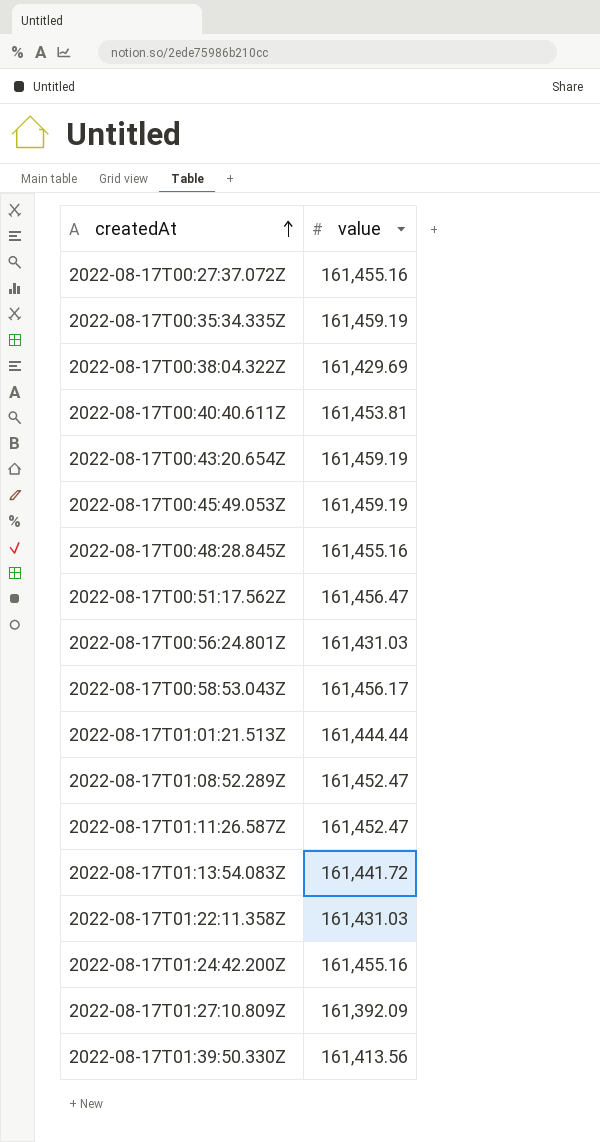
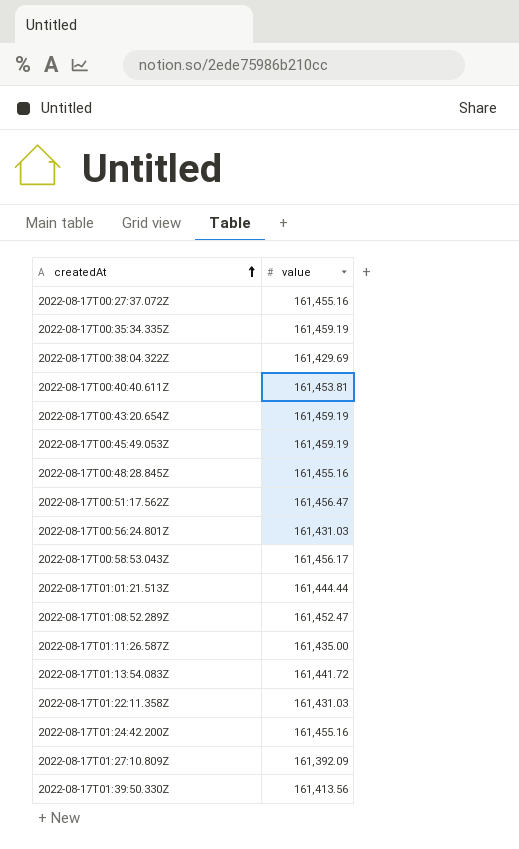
2022-08-17T01:11:26.587Z | value: 161,452.47 -> 161,435.00

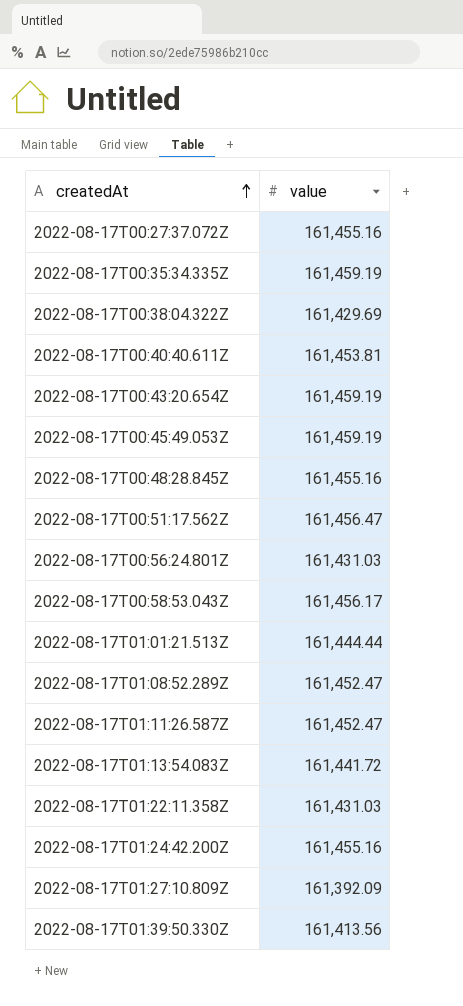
2022-08-17T01:11:26.587Z | value: 161,435.00 -> 161,452.47

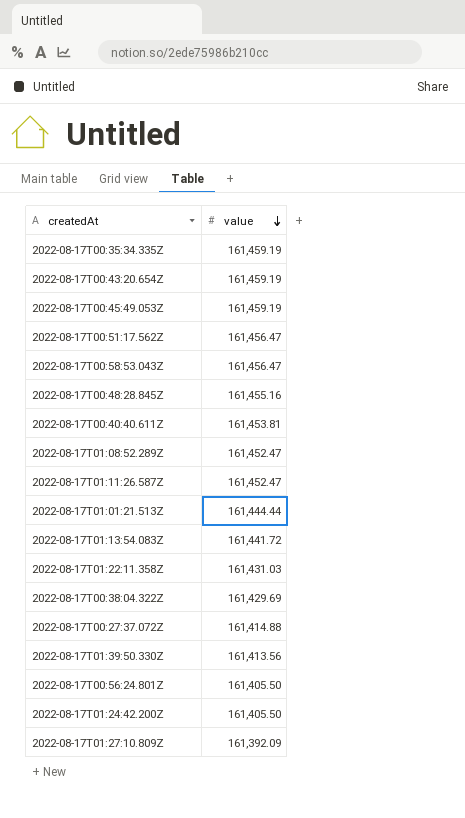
row order: createdAt ascending -> value descending
2022-08-17T00:58:53.043Z | value: 161,456.17 -> 161,456.47
2022-08-17T00:27:37.072Z | value: 161,455.16 -> 161,414.88
2022-08-17T00:56:24.801Z | value: 161,431.03 -> 161,405.50
2022-08-17T01:24:42.200Z | value: 161,455.16 -> 161,405.50

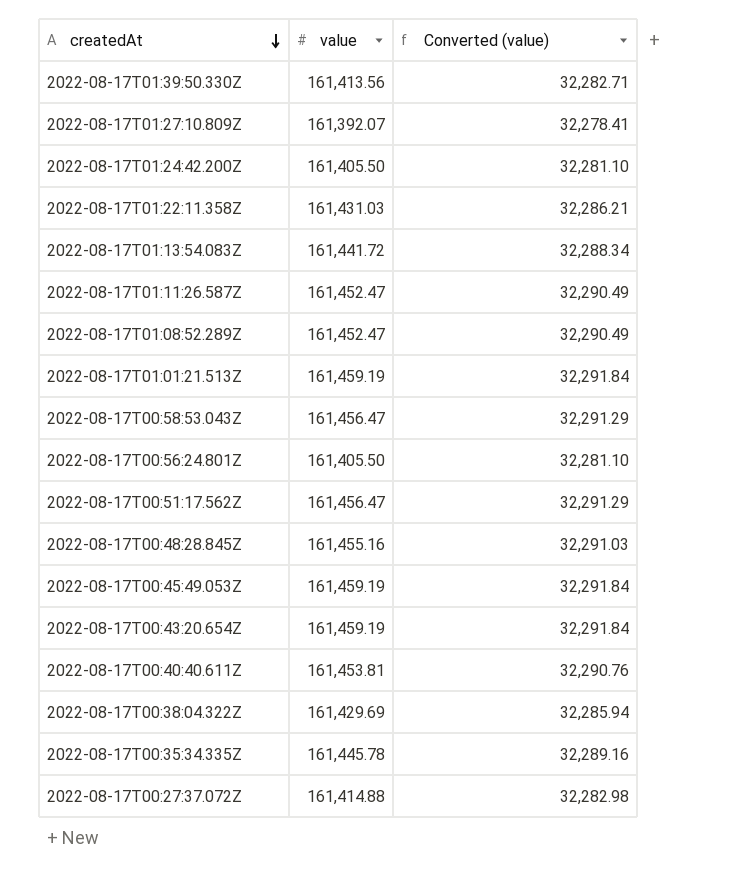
row order: value descending -> createdAt descending
column Converted (value) | formula: none -> [value] * 0.2
2022-08-17T01:27:10.809Z | value: 161,392.09 -> 161,392.07
2022-08-17T01:01:21.513Z | value: 161,444.44 -> 161,459.19
2022-08-17T00:35:34.335Z | value: 161,459.19 -> 161,445.78

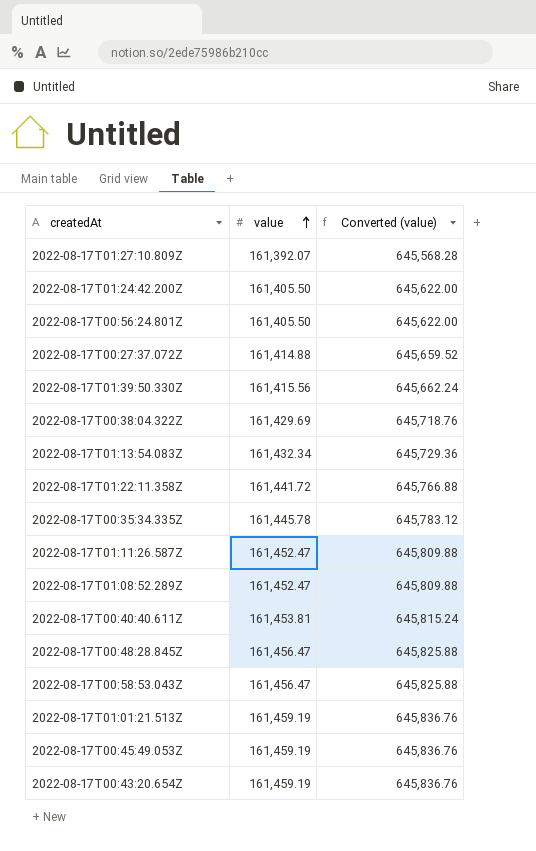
row order: createdAt descending -> value ascending
column Converted (value) | formula: [value] * 0.2 -> [value] * 4
row 2022-08-17T00:51:17.562Z: 161,456.47 | 32,291.29 -> none
2022-08-17T01:39:50.330Z | value: 161,413.56 -> 161,415.56
2022-08-17T01:13:54.083Z | value: 161,441.72 -> 161,432.34
2022-08-17T01:22:11.358Z | value: 161,431.03 -> 161,441.72
2022-08-17T00:48:28.845Z | value: 161,455.16 -> 161,456.47

